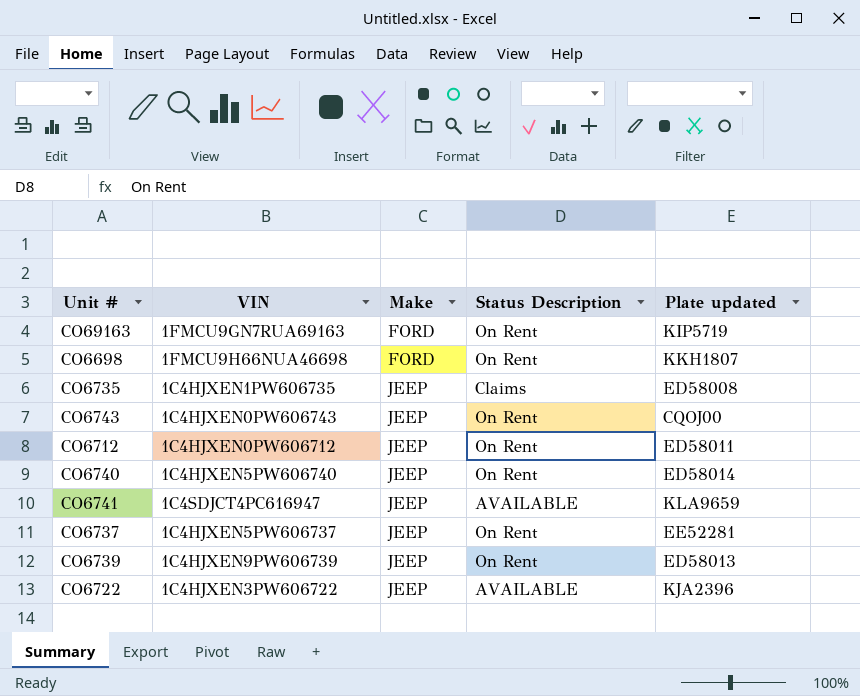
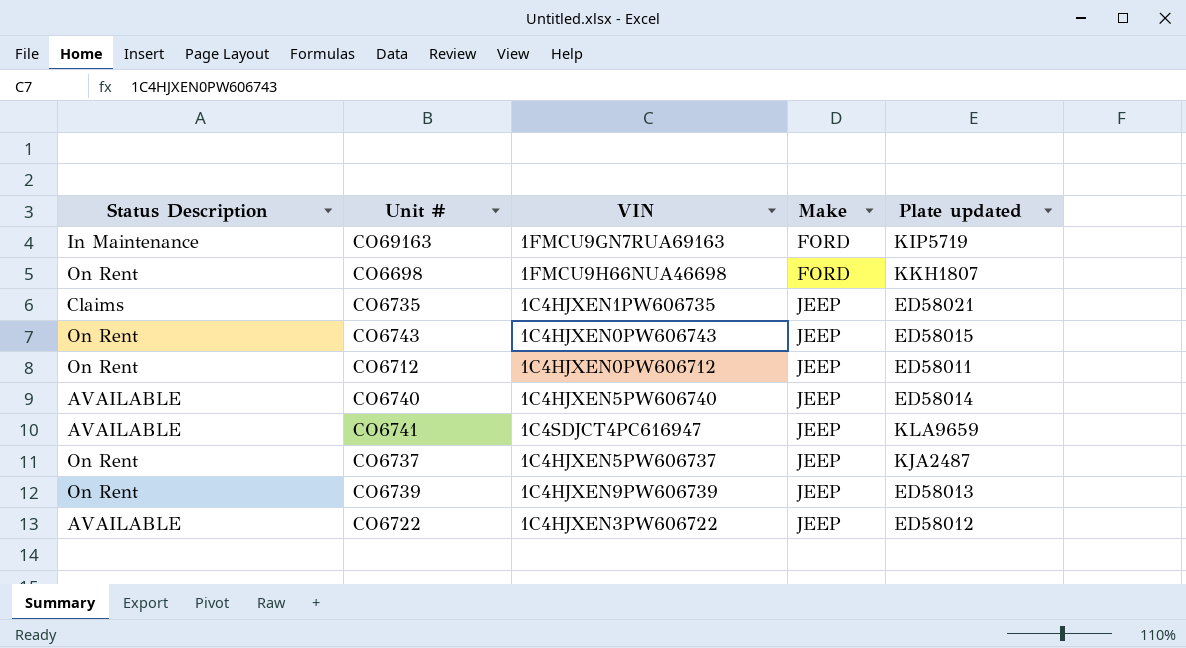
column Status Description | position: 4 -> 1
CO69163 | Status Description: On Rent -> In Maintenance
CO6735 | Plate updated: ED58008 -> ED58021
CO6743 | Plate updated: CQOJ00 -> ED58015
CO6740 | Status Description: On Rent -> AVAILABLE
CO6737 | Plate updated: EE52281 -> KJA2487
CO6722 | Plate updated: KJA2396 -> ED58012

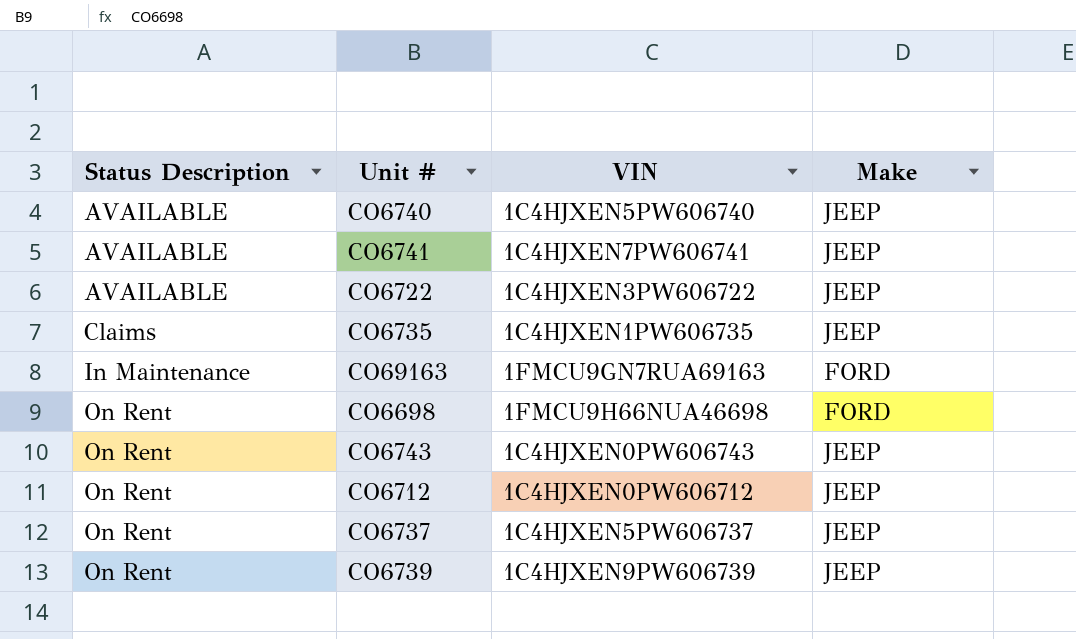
row order: Make ascending -> Status Description ascending
column Plate updated | position: 5 -> none
CO6741 | VIN: 1C4SDJCT4PC616947 -> 1C4HJXEN7PW606741

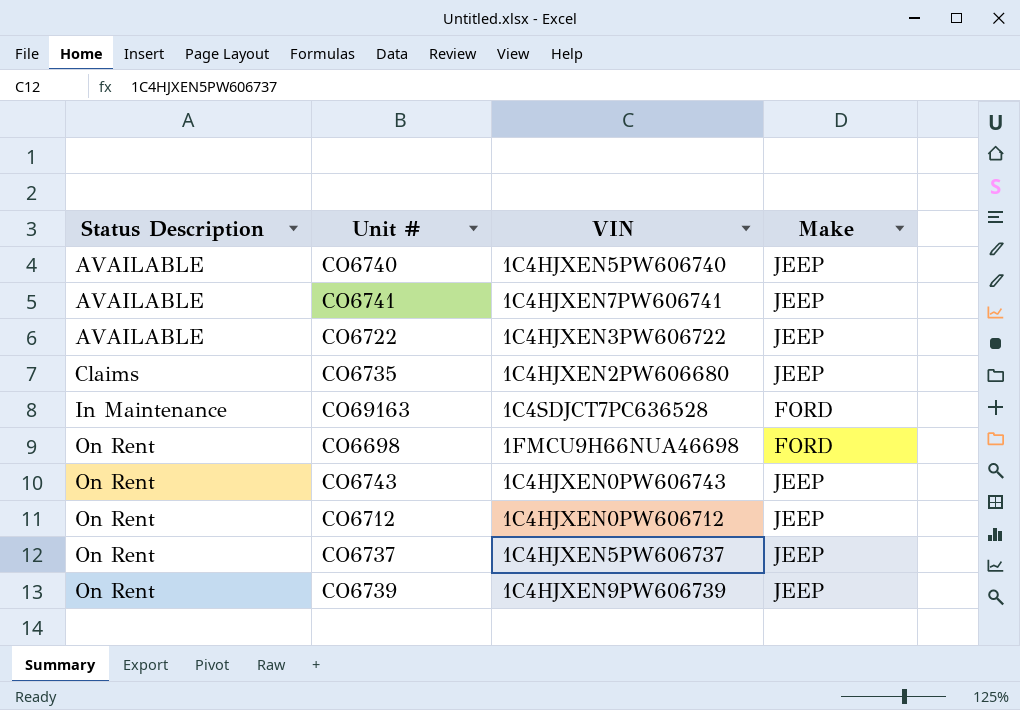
CO6735 | VIN: 1C4HJXEN1PW606735 -> 1C4HJXEN2PW606680
CO69163 | VIN: 1FMCU9GN7RUA69163 -> 1C4SDJCT7PC636528

